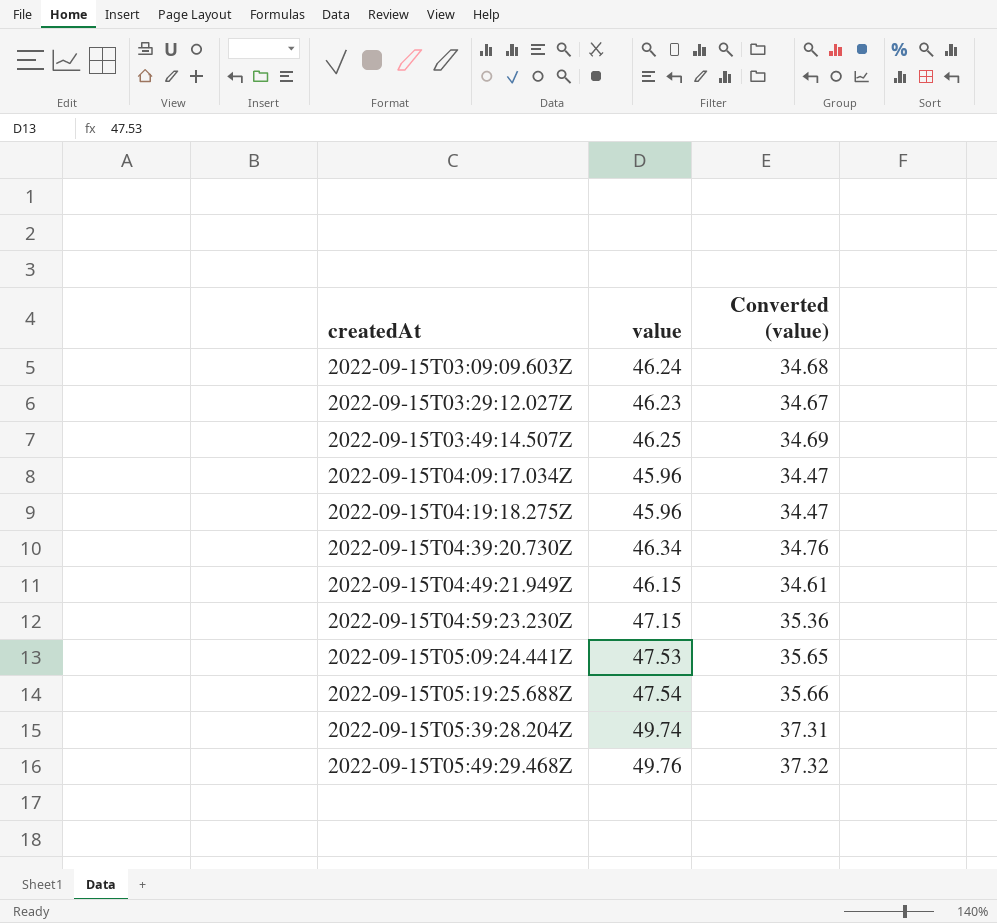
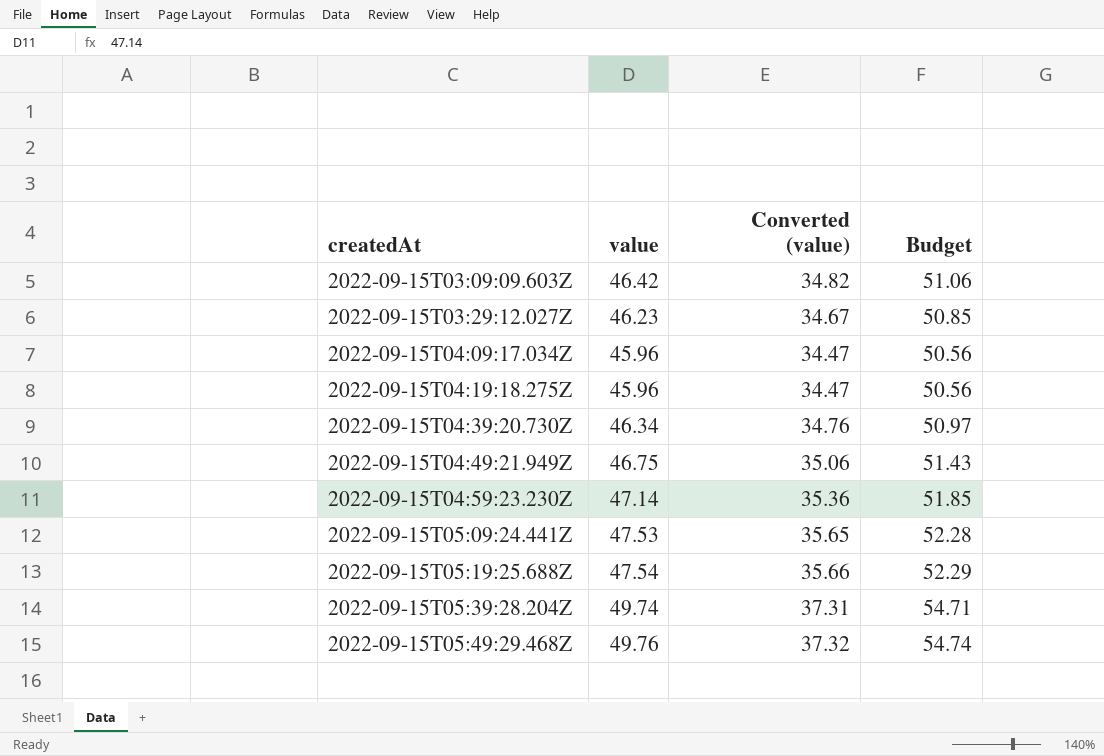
column Budget | formula: none -> [value] * 1.1
row 2022-09-15T03:49:14.507Z: 46.25 | 34.69 -> none
2022-09-15T03:09:09.603Z | value: 46.24 -> 46.42
2022-09-15T03:09:09.603Z | Converted (value): 34.68 -> 34.82
2022-09-15T04:49:21.949Z | value: 46.15 -> 46.75
2022-09-15T04:49:21.949Z | Converted (value): 34.61 -> 35.06
2022-09-15T04:59:23.230Z | value: 47.15 -> 47.14

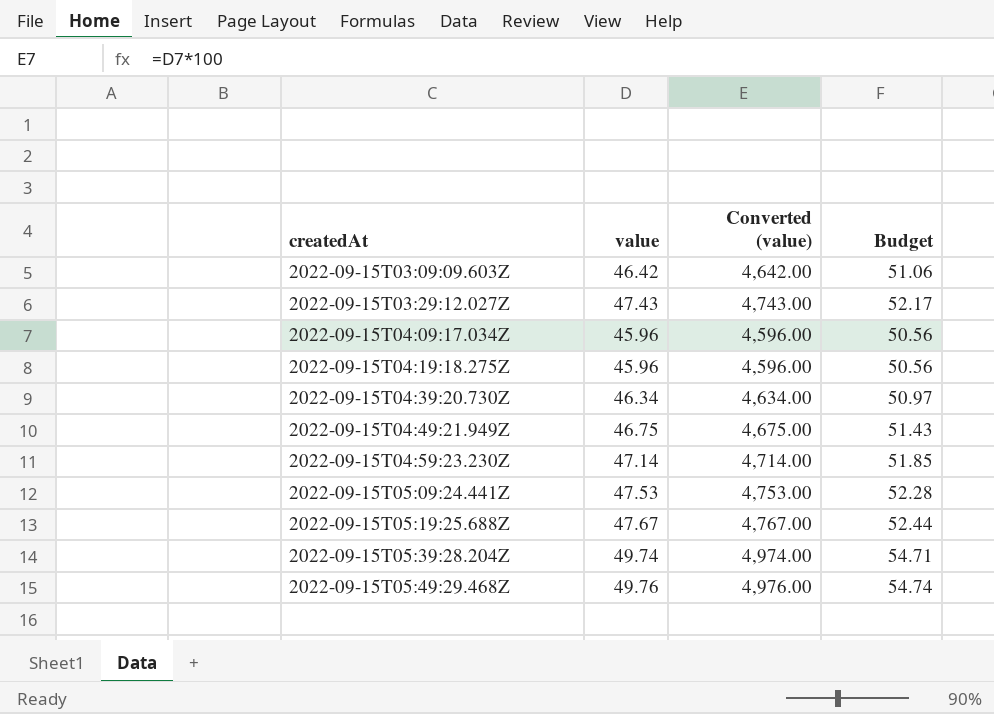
column Converted (value) | formula: [value] * 0.75 -> [value] * 100
2022-09-15T03:29:12.027Z | value: 46.23 -> 47.43
2022-09-15T03:29:12.027Z | Budget: 50.85 -> 52.17
2022-09-15T05:19:25.688Z | value: 47.54 -> 47.67
2022-09-15T05:19:25.688Z | Budget: 52.29 -> 52.44

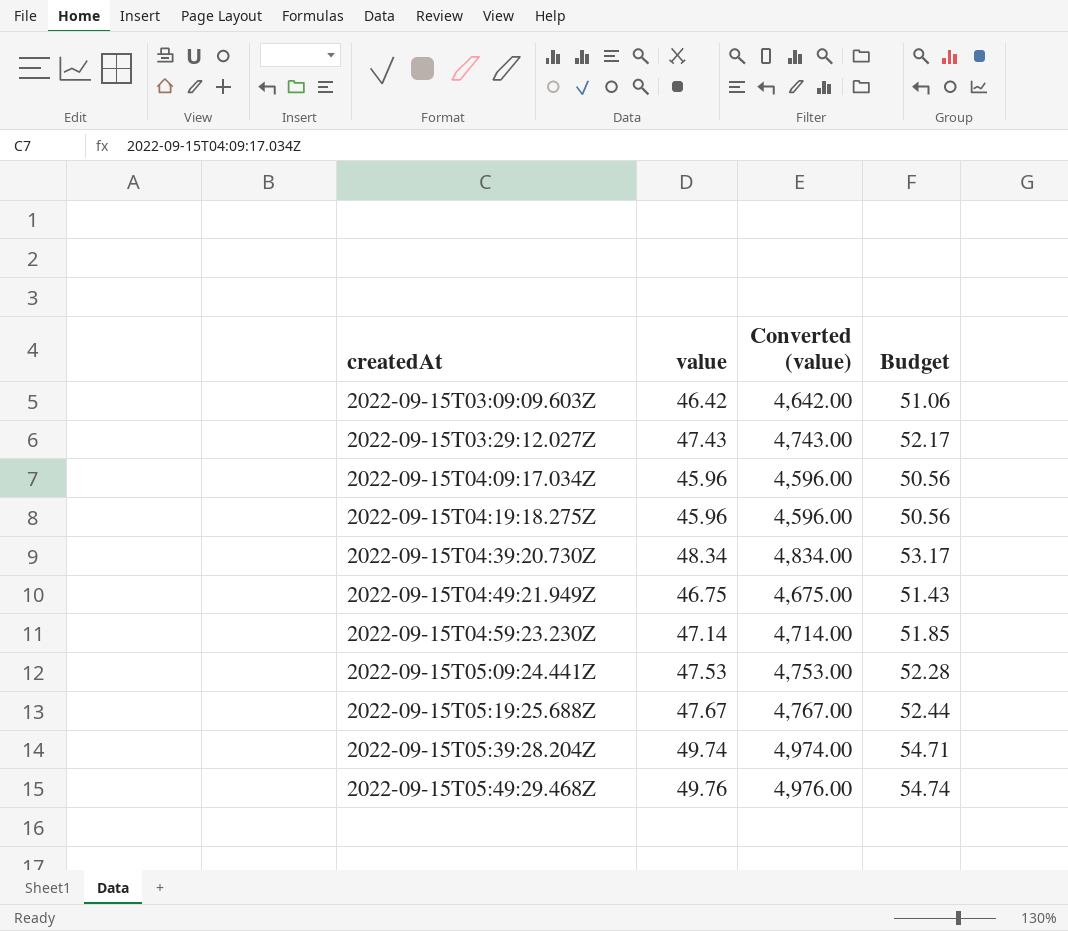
2022-09-15T04:39:20.730Z | value: 46.34 -> 48.34
2022-09-15T04:39:20.730Z | Converted (value): 4,634.00 -> 4,834.00
2022-09-15T04:39:20.730Z | Budget: 50.97 -> 53.17

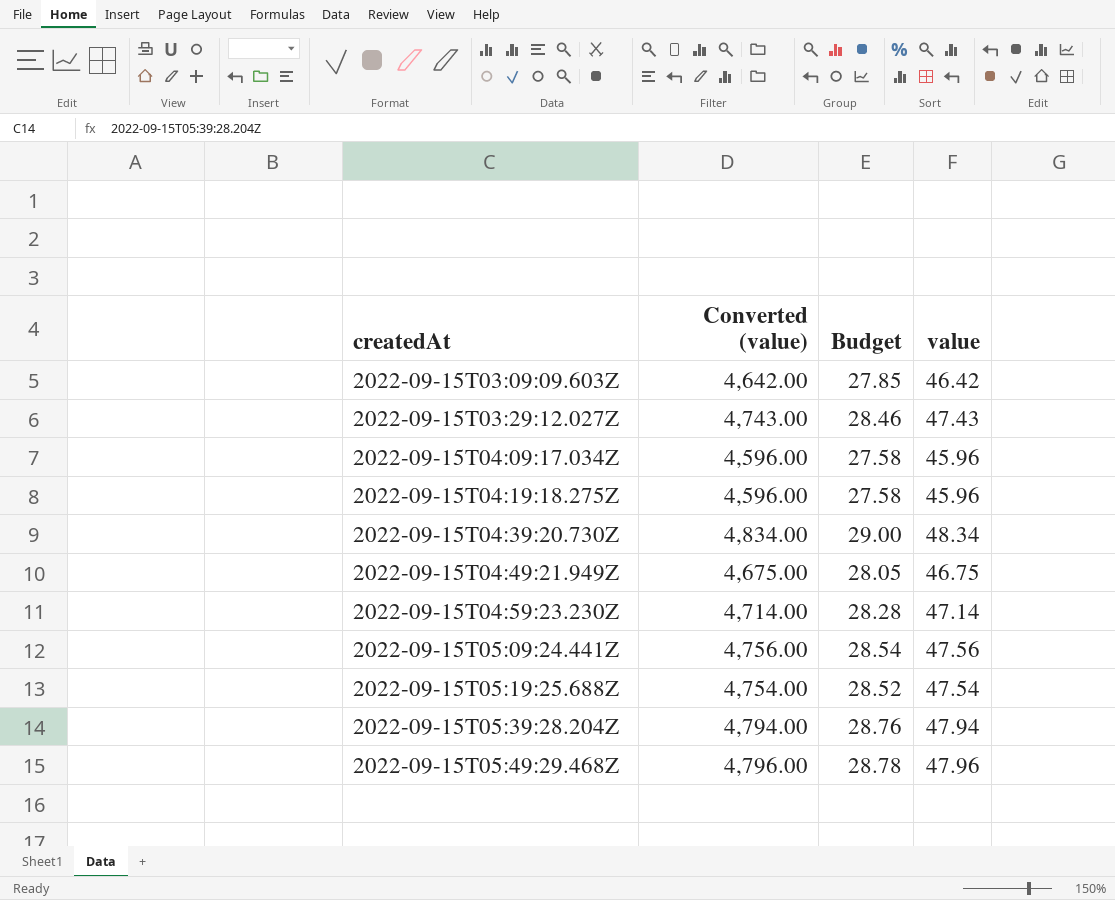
column Budget | formula: [value] * 1.1 -> [value] * 0.6
column value | position: 2 -> 4
2022-09-15T05:09:24.441Z | Converted (value): 4,753.00 -> 4,756.00
2022-09-15T05:09:24.441Z | value: 47.53 -> 47.56
2022-09-15T05:19:25.688Z | Converted (value): 4,767.00 -> 4,754.00
2022-09-15T05:19:25.688Z | value: 47.67 -> 47.54
2022-09-15T05:39:28.204Z | Converted (value): 4,974.00 -> 4,794.00
2022-09-15T05:39:28.204Z | value: 49.74 -> 47.94
2022-09-15T05:49:29.468Z | Converted (value): 4,976.00 -> 4,796.00
2022-09-15T05:49:29.468Z | value: 49.76 -> 47.96

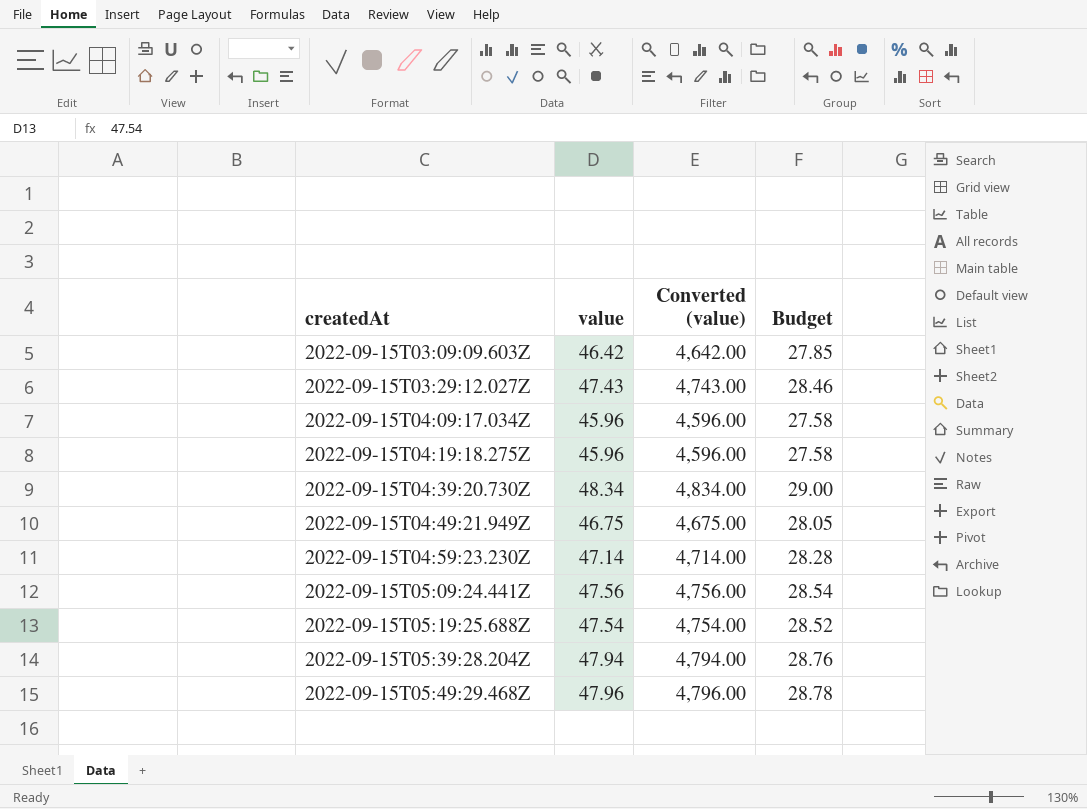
column value | position: 4 -> 2

